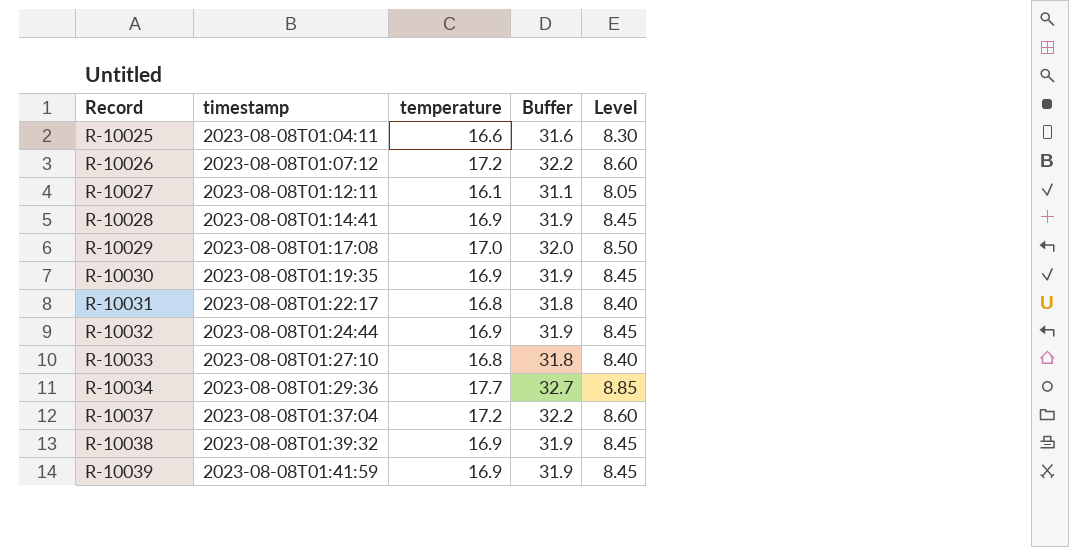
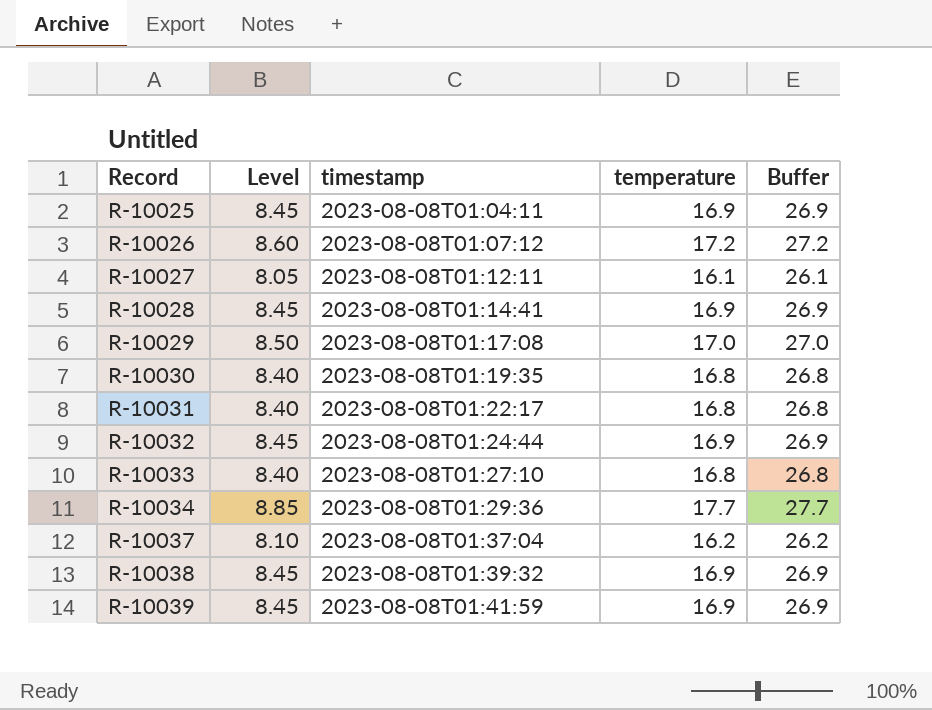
column Level | position: 5 -> 2
column Buffer | formula: [temperature] + 15 -> [temperature] + 10
R-10025 | Level: 8.30 -> 8.45
R-10025 | temperature: 16.6 -> 16.9
R-10030 | Level: 8.45 -> 8.40
R-10030 | temperature: 16.9 -> 16.8
R-10037 | Level: 8.60 -> 8.10
R-10037 | temperature: 17.2 -> 16.2

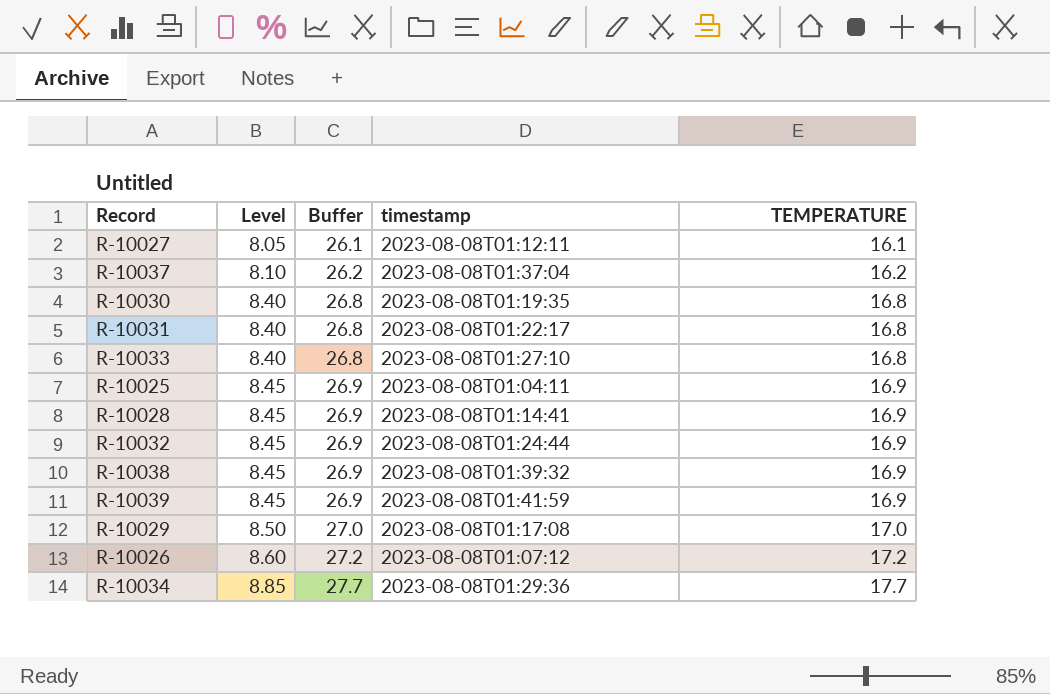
row order: Record ascending -> Level ascending
column Buffer | position: 5 -> 3
column name: temperature -> TEMPERATURE

